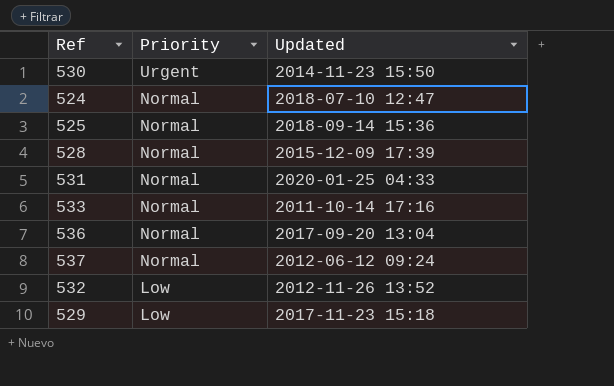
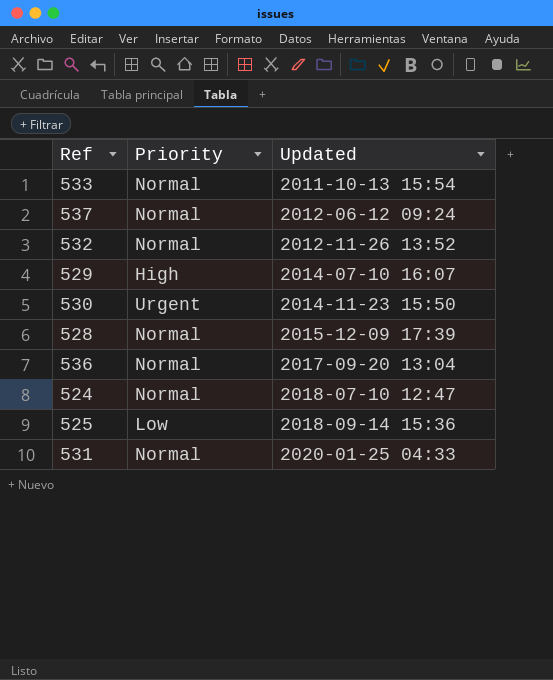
row order: Priority descending -> Updated ascending
533 | Updated: 2011-10-14 17:16 -> 2011-10-13 15:54
532 | Priority: Low -> Normal
529 | Priority: Low -> High
529 | Updated: 2017-11-23 15:18 -> 2014-07-10 16:07
525 | Priority: Normal -> Low

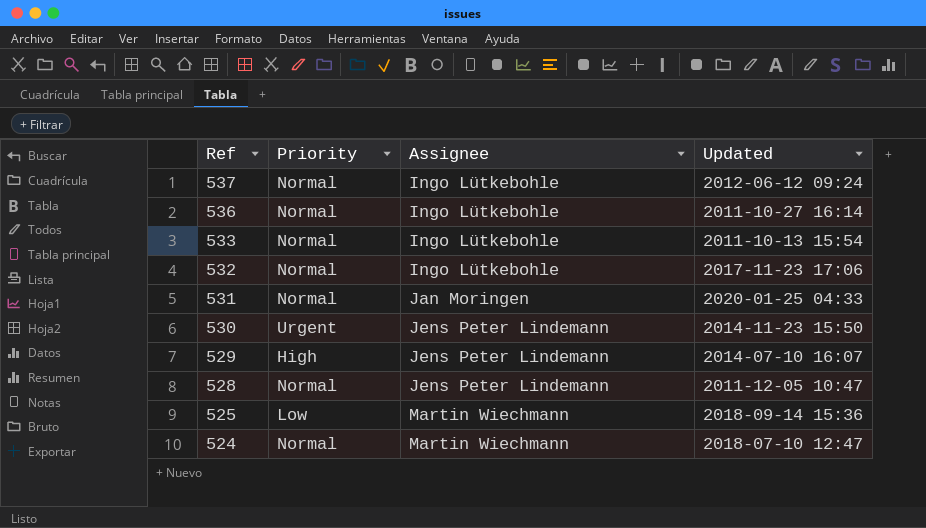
row order: Updated ascending -> Ref descending
column Assignee | position: none -> 3
536 | Updated: 2017-09-20 13:04 -> 2011-10-27 16:14
532 | Updated: 2012-11-26 13:52 -> 2017-11-23 17:06
528 | Updated: 2015-12-09 17:39 -> 2011-12-05 10:47

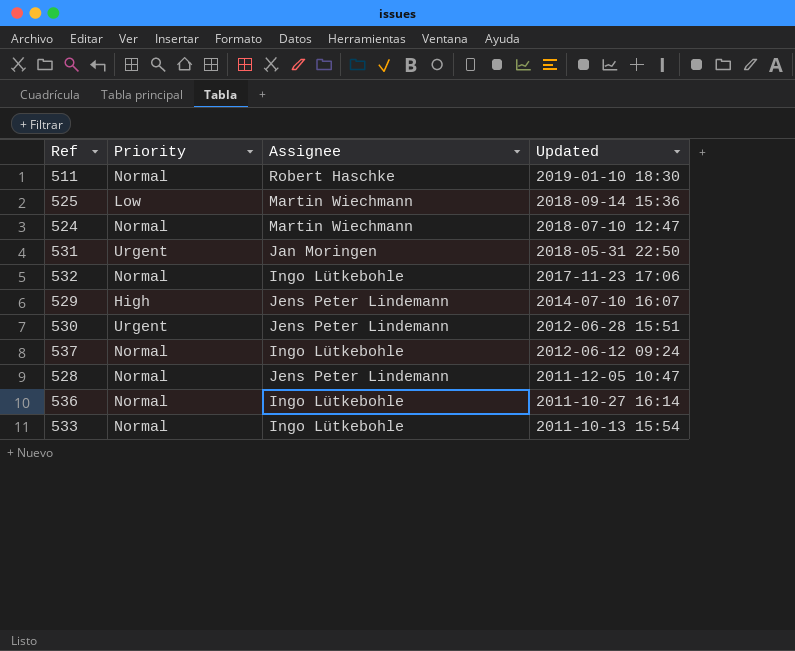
row order: Ref descending -> Updated descending
row 511: none -> Normal | Robert Haschke | 2019-01-10 18:30
531 | Priority: Normal -> Urgent
531 | Updated: 2020-01-25 04:33 -> 2018-05-31 22:50
530 | Updated: 2014-11-23 15:50 -> 2012-06-28 15:51

